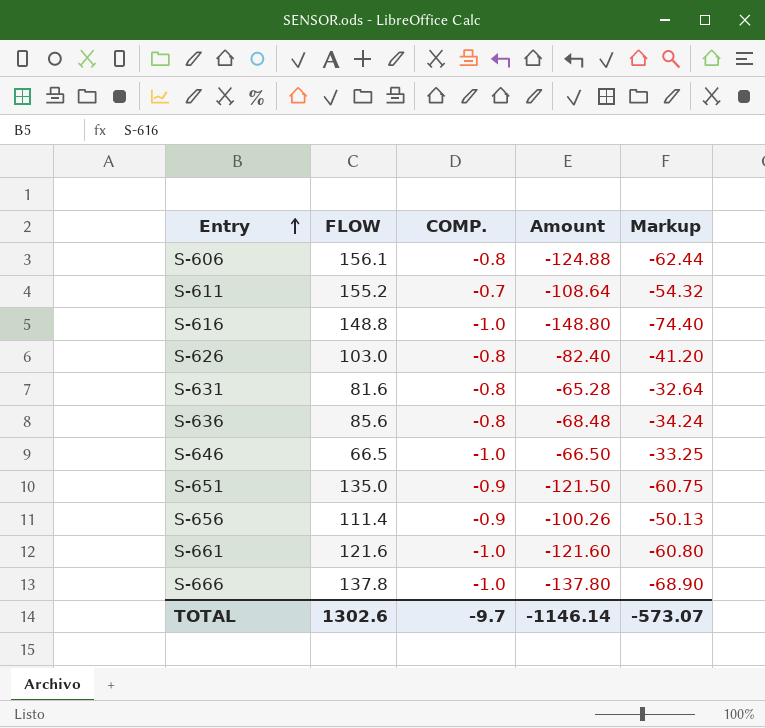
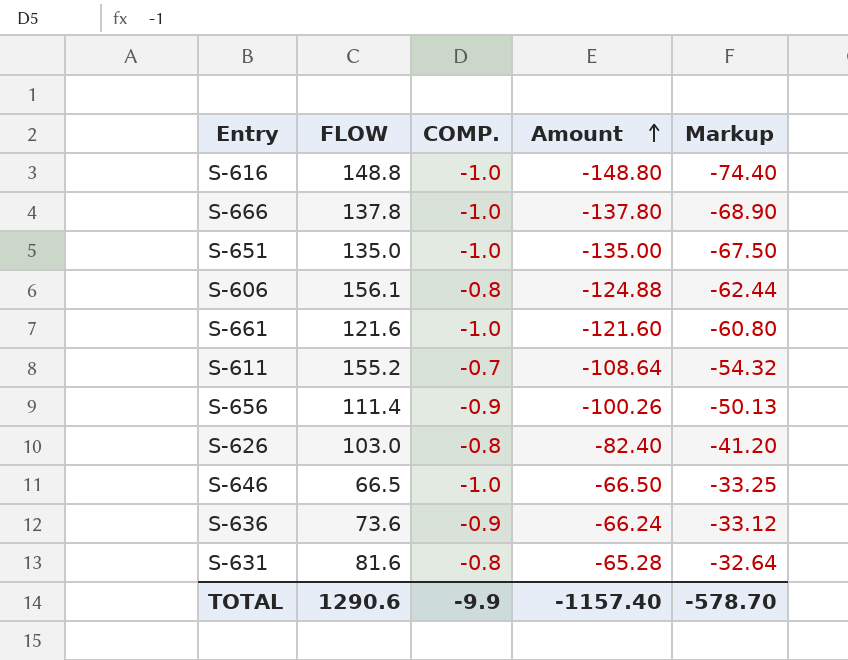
row order: Entry ascending -> Amount ascending
S-651 | COMP.: -0.9 -> -1.0
S-651 | Amount: -121.50 -> -135.00
S-651 | Markup: -60.75 -> -67.50
S-636 | FLOW: 85.6 -> 73.6
S-636 | COMP.: -0.8 -> -0.9
S-636 | Amount: -68.48 -> -66.24
S-636 | Markup: -34.24 -> -33.12
TOTAL | FLOW: 1302.6 -> 1290.6
TOTAL | COMP.: -9.7 -> -9.9
TOTAL | Amount: -1146.14 -> -1157.40
TOTAL | Markup: -573.07 -> -578.70

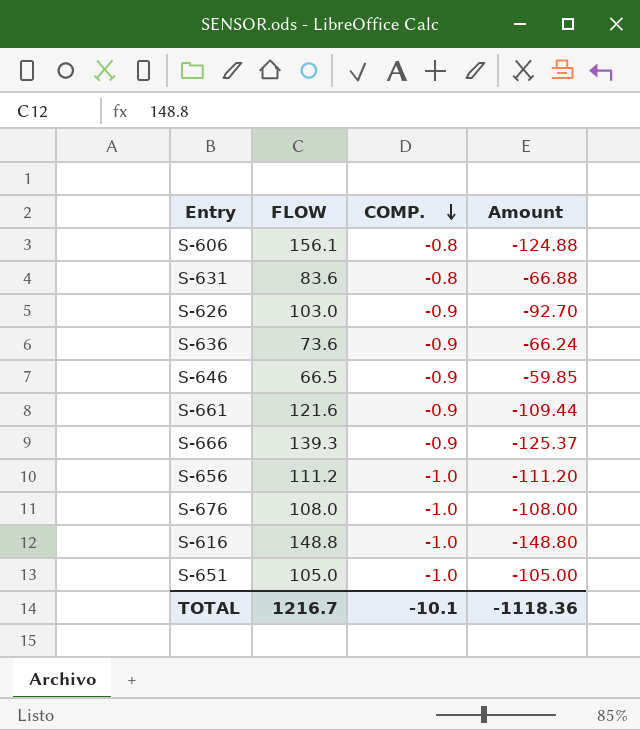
row order: Amount ascending -> COMP. descending
column Markup | formula: [Amount] * 0.5 -> none
row S-611: 155.2 | -0.7 | -108.64 | -54.32 -> none
S-631 | FLOW: 81.6 -> 83.6
S-631 | Amount: -65.28 -> -66.88
S-626 | COMP.: -0.8 -> -0.9
S-626 | Amount: -82.40 -> -92.70
S-646 | COMP.: -1.0 -> -0.9
S-646 | Amount: -66.50 -> -59.85
S-661 | COMP.: -1.0 -> -0.9
S-661 | Amount: -121.60 -> -109.44
S-666 | FLOW: 137.8 -> 139.3
S-666 | COMP.: -1.0 -> -0.9
S-666 | Amount: -137.80 -> -125.37
S-656 | FLOW: 111.4 -> 111.2
S-656 | COMP.: -0.9 -> -1.0
S-656 | Amount: -100.26 -> -111.20
row S-676: none -> 108.0 | -1.0 | -108.00
S-651 | FLOW: 135.0 -> 105.0
S-651 | Amount: -135.00 -> -105.00
TOTAL | FLOW: 1290.6 -> 1216.7
TOTAL | COMP.: -9.9 -> -10.1
TOTAL | Amount: -1157.40 -> -1118.36

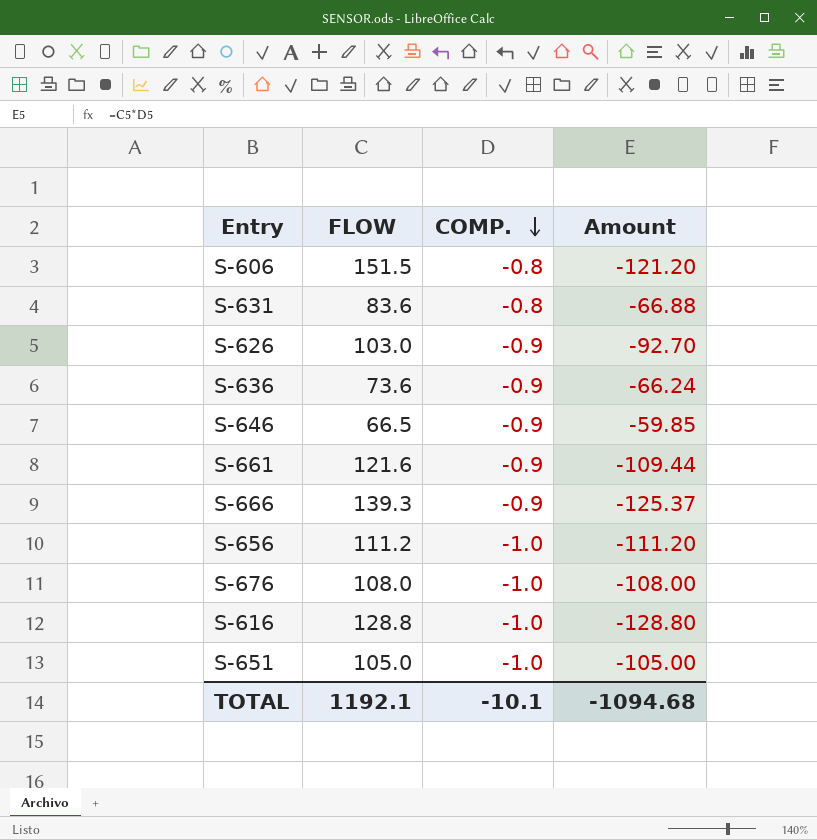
S-606 | FLOW: 156.1 -> 151.5
S-606 | Amount: -124.88 -> -121.20
S-616 | FLOW: 148.8 -> 128.8
S-616 | Amount: -148.80 -> -128.80
TOTAL | FLOW: 1216.7 -> 1192.1
TOTAL | Amount: -1118.36 -> -1094.68

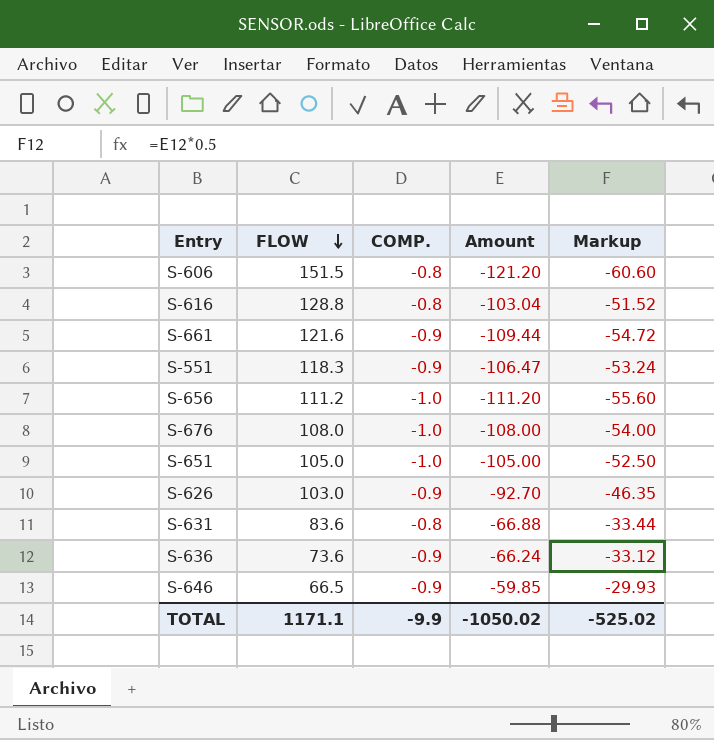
row order: COMP. descending -> FLOW descending
column Markup | formula: none -> [Amount] * 0.5
row S-666: 139.3 | -0.9 | -125.37 -> none
S-616 | COMP.: -1.0 -> -0.8
S-616 | Amount: -128.80 -> -103.04
row S-551: none -> 118.3 | -0.9 | -106.47 | -53.24
TOTAL | FLOW: 1192.1 -> 1171.1
TOTAL | COMP.: -10.1 -> -9.9
TOTAL | Amount: -1094.68 -> -1050.02

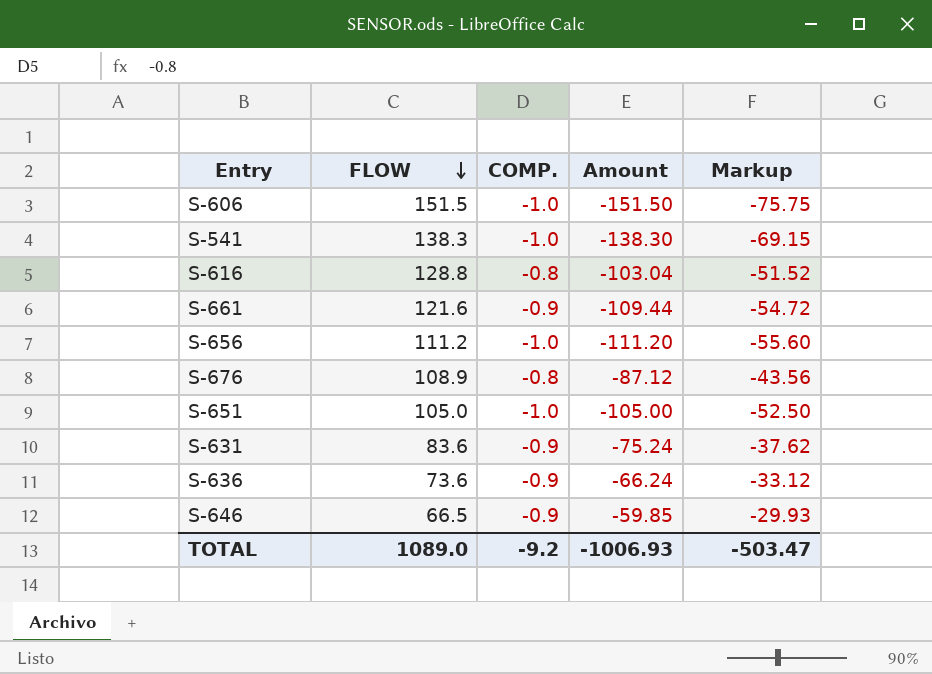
row S-551: 118.3 | -0.9 | -106.47 | -53.24 -> none
row S-626: 103.0 | -0.9 | -92.70 | -46.35 -> none
S-606 | COMP.: -0.8 -> -1.0
S-606 | Amount: -121.20 -> -151.50
S-606 | Markup: -60.60 -> -75.75
row S-541: none -> 138.3 | -1.0 | -138.30 | -69.15
S-676 | FLOW: 108.0 -> 108.9
S-676 | COMP.: -1.0 -> -0.8
S-676 | Amount: -108.00 -> -87.12
S-676 | Markup: -54.00 -> -43.56
S-631 | COMP.: -0.8 -> -0.9
S-631 | Amount: -66.88 -> -75.24
S-631 | Markup: -33.44 -> -37.62
TOTAL | FLOW: 1171.1 -> 1089.0
TOTAL | COMP.: -9.9 -> -9.2
TOTAL | Amount: -1050.02 -> -1006.93
TOTAL | Markup: -525.02 -> -503.47

